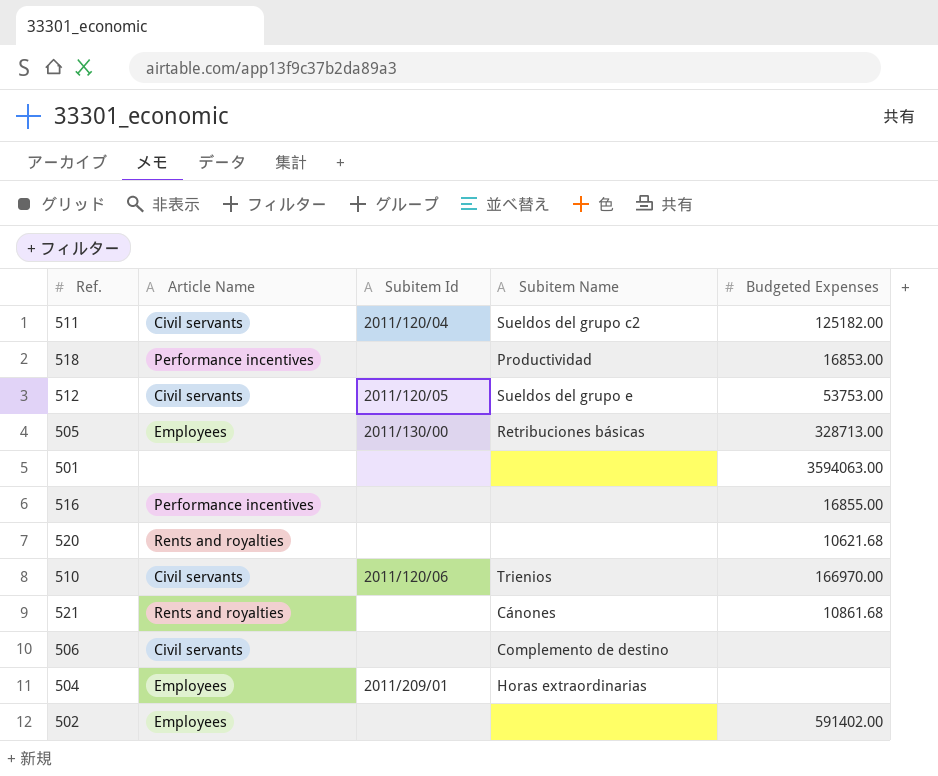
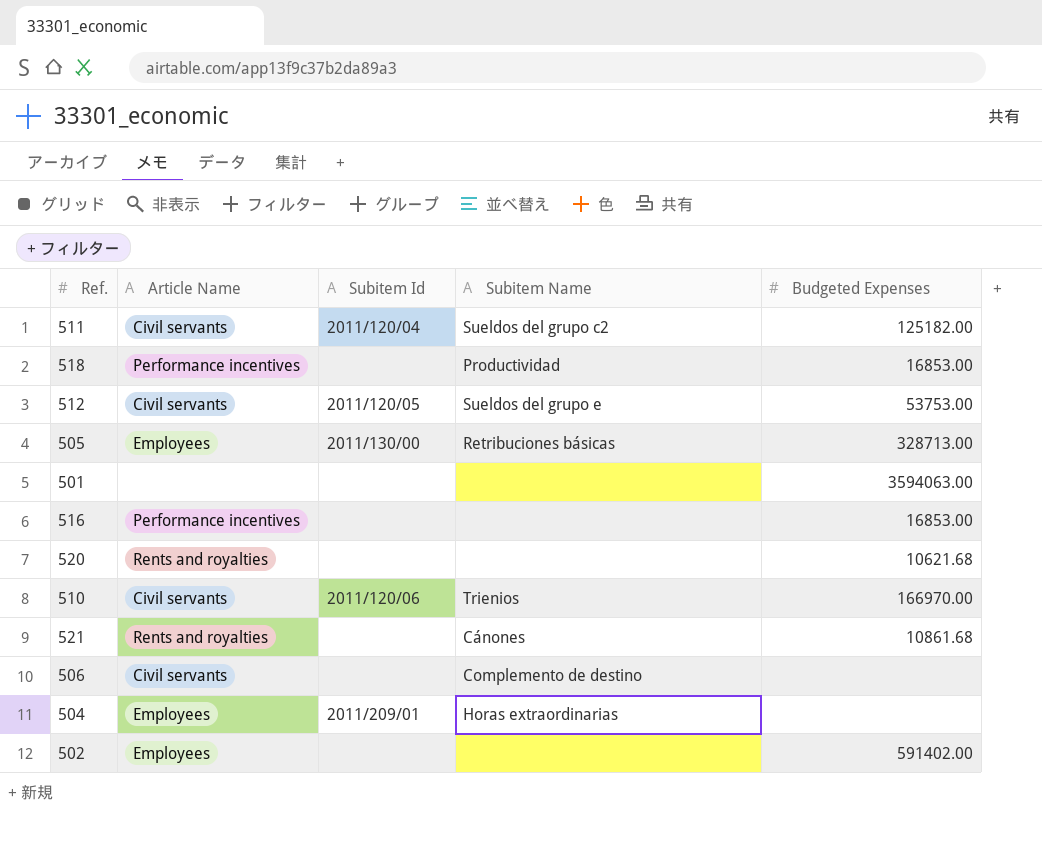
516 | Budgeted Expenses: 16855.00 -> 16853.00

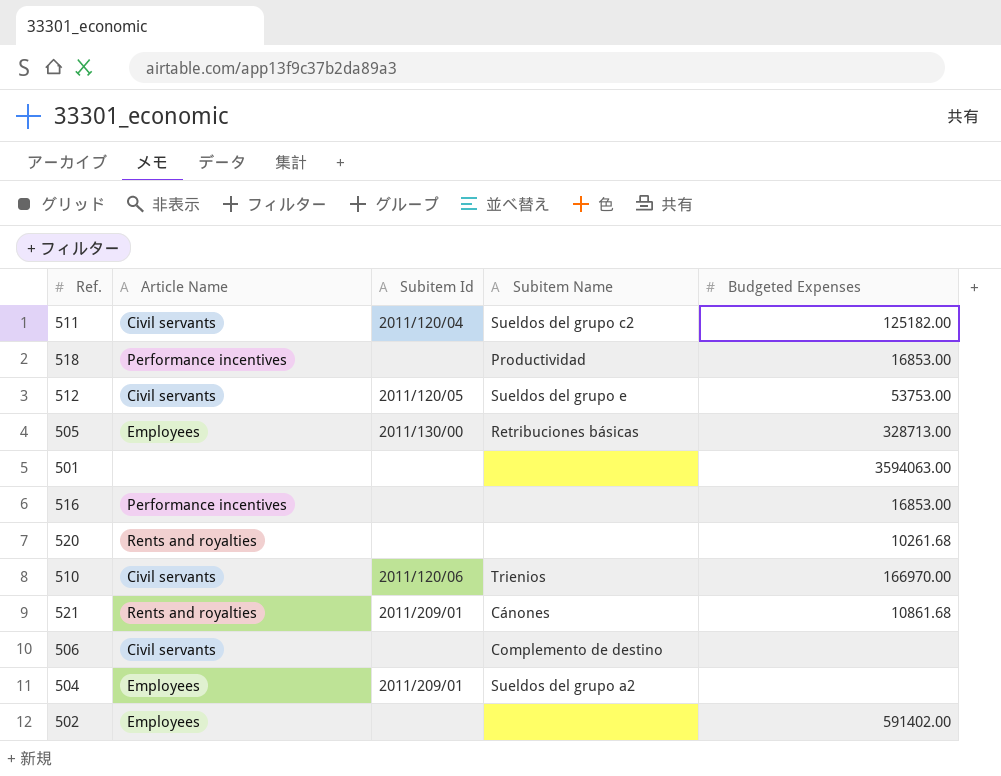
520 | Budgeted Expenses: 10621.68 -> 10261.68
521 | Subitem Id: none -> 2011/209/01
504 | Subitem Name: Horas extraordinarias -> Sueldos del grupo a2

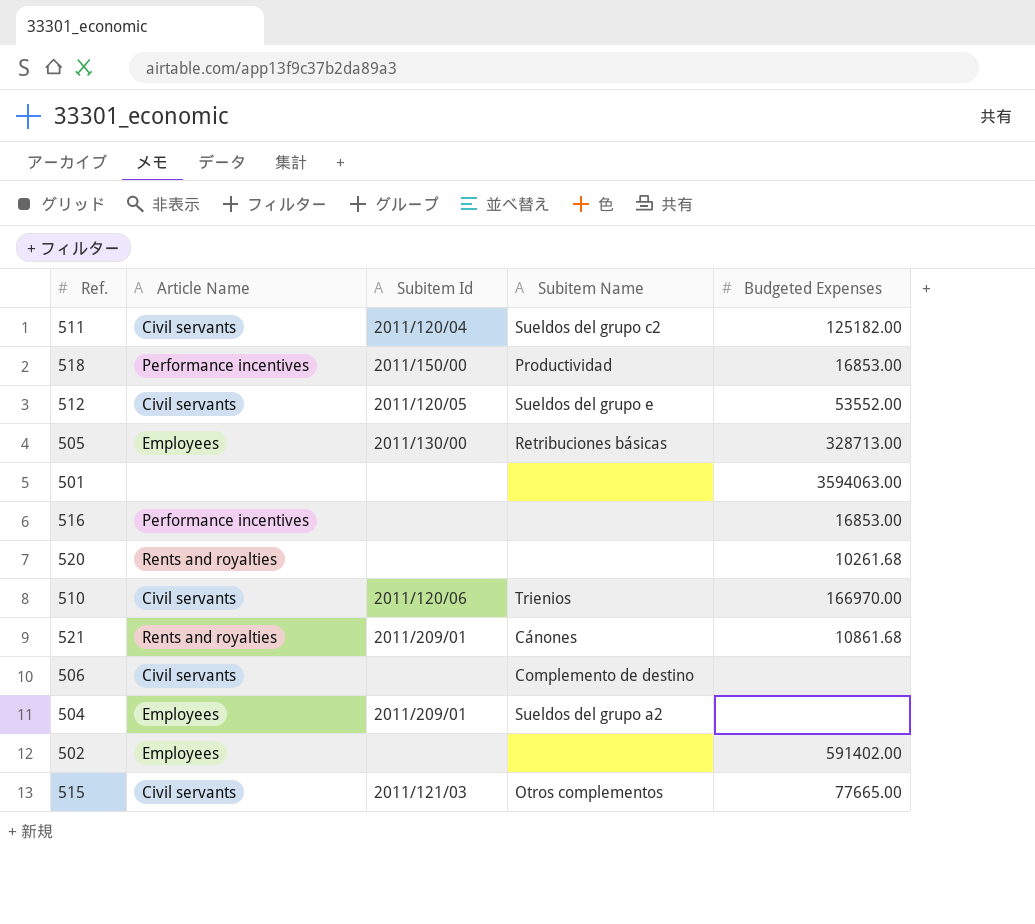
518 | Subitem Id: none -> 2011/150/00
512 | Budgeted Expenses: 53753.00 -> 53552.00
row 515: none -> Civil servants | 2011/121/03 | Otros complementos | 77665.00

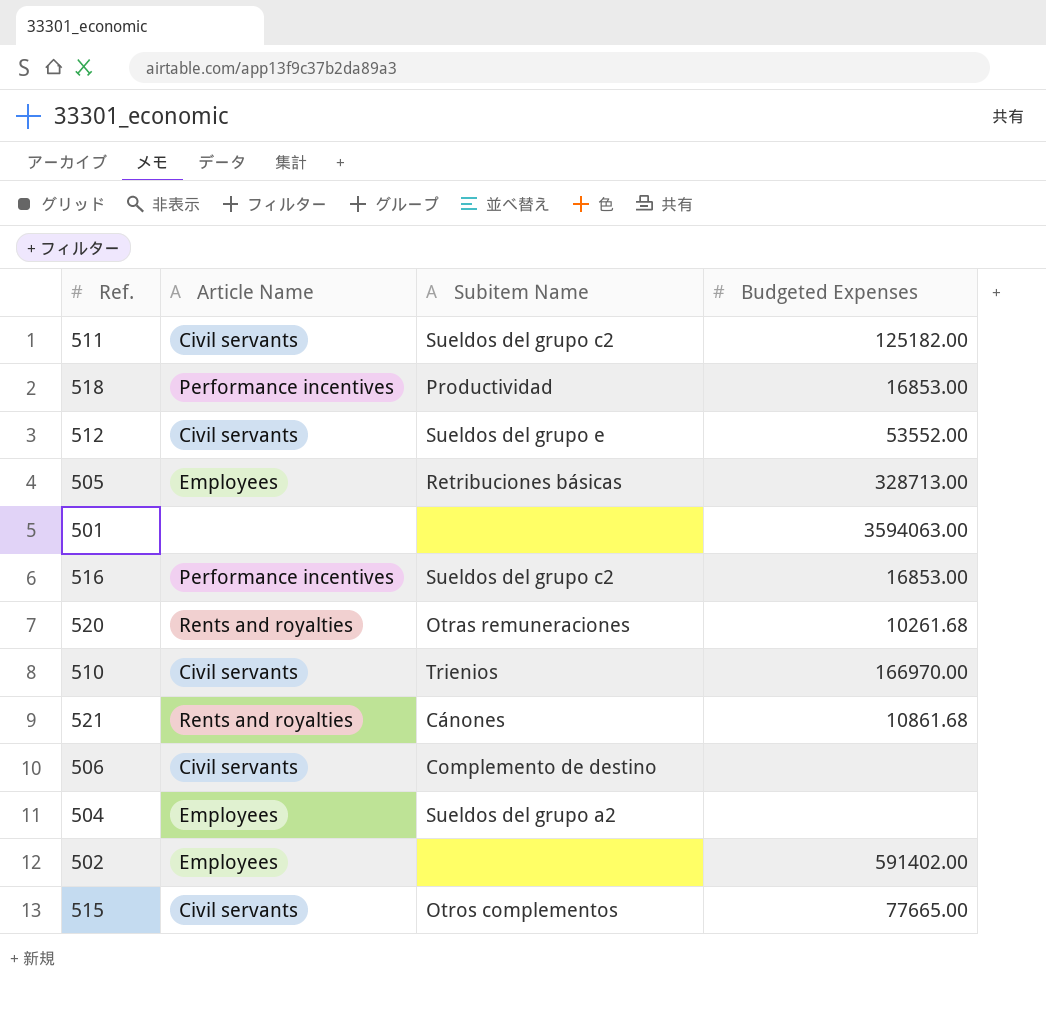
column Subitem Id | position: 3 -> none
516 | Subitem Name: none -> Sueldos del grupo c2
520 | Subitem Name: none -> Otras remuneraciones

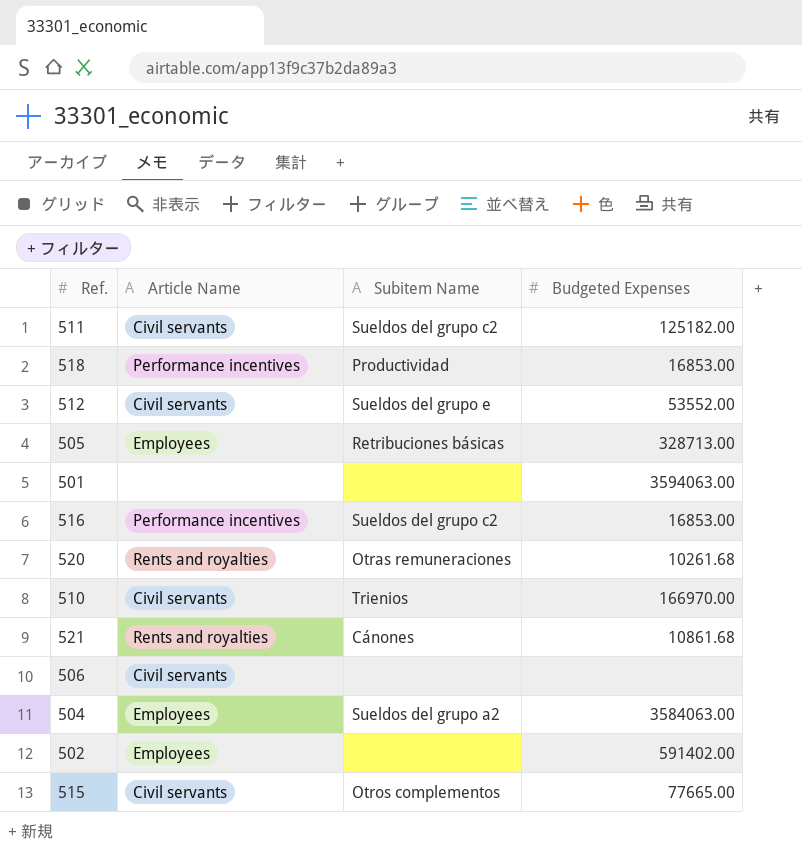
506 | Subitem Name: Complemento de destino -> none
504 | Budgeted Expenses: none -> 3584063.00

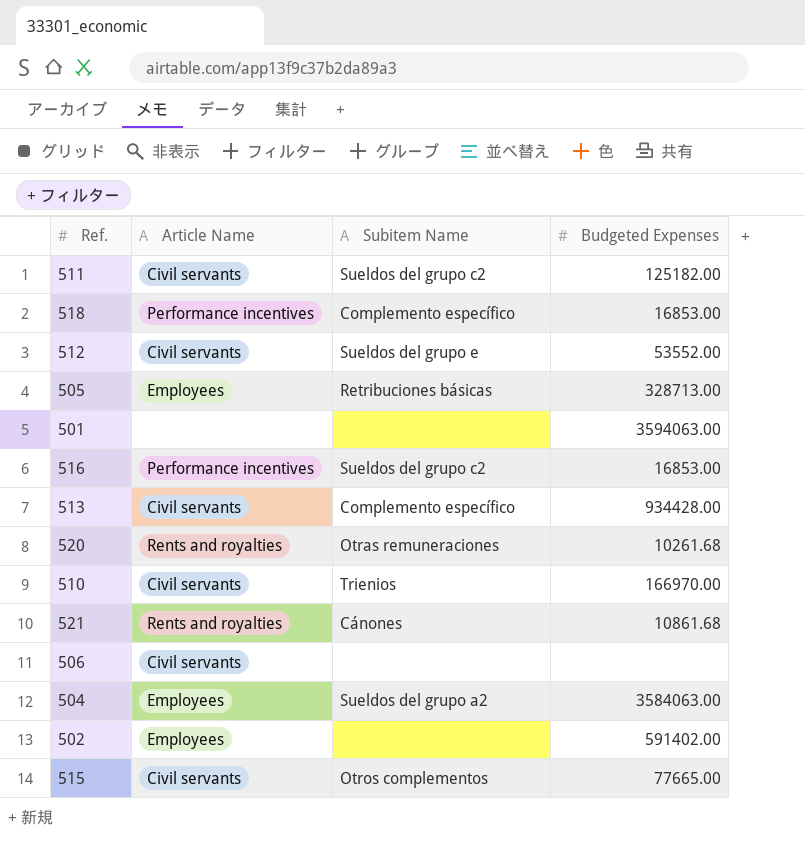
518 | Subitem Name: Productividad -> Complemento específico
row 513: none -> Civil servants | Complemento específico | 934428.00

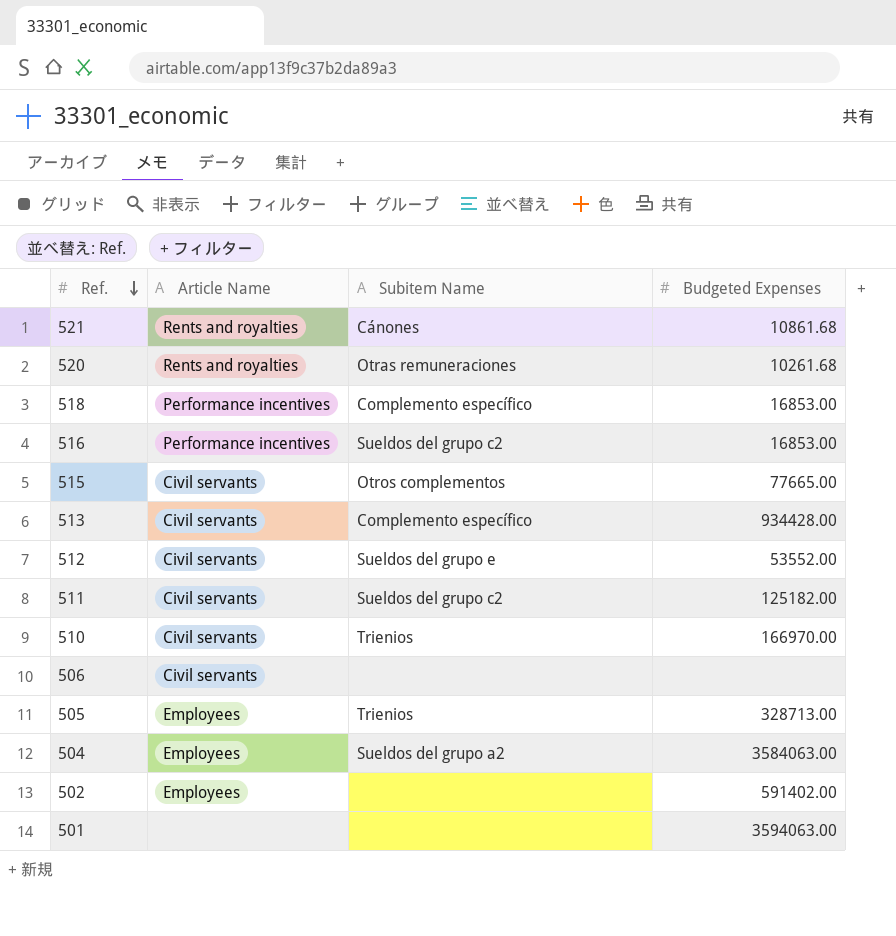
row order: none -> Ref. descending
505 | Subitem Name: Retribuciones básicas -> Trienios

